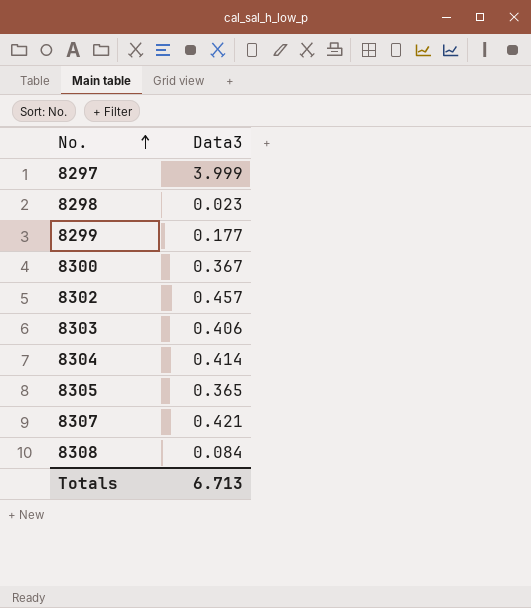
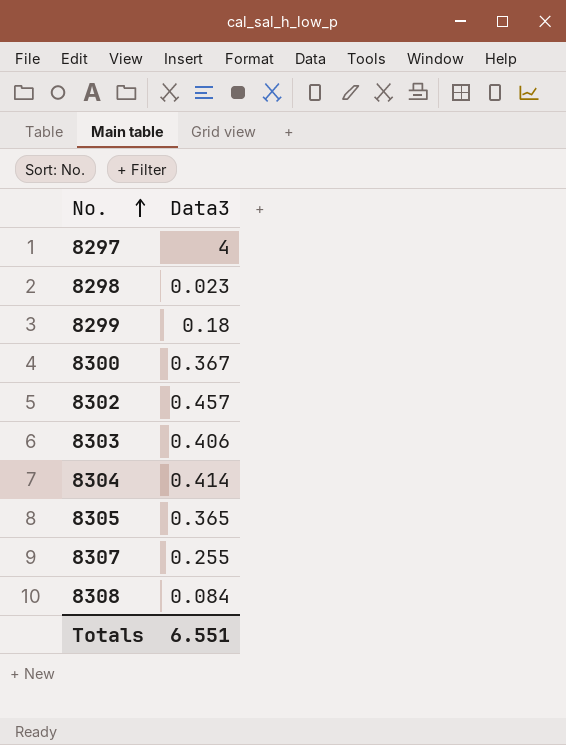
8297 | Data3: 3.999 -> 4
8299 | Data3: 0.177 -> 0.18
8307 | Data3: 0.421 -> 0.255
Totals | Data3: 6.713 -> 6.551

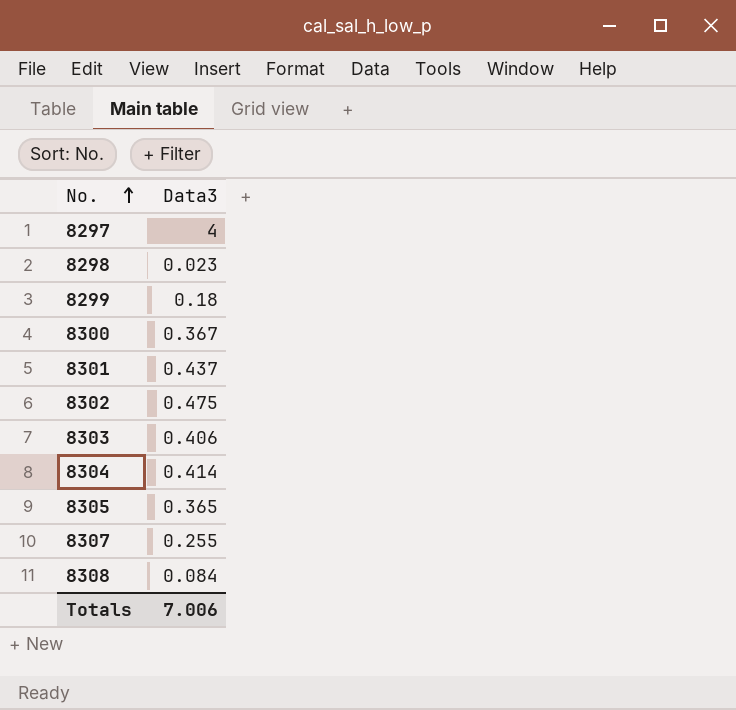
row 8301: none -> 0.437
8302 | Data3: 0.457 -> 0.475
Totals | Data3: 6.551 -> 7.006

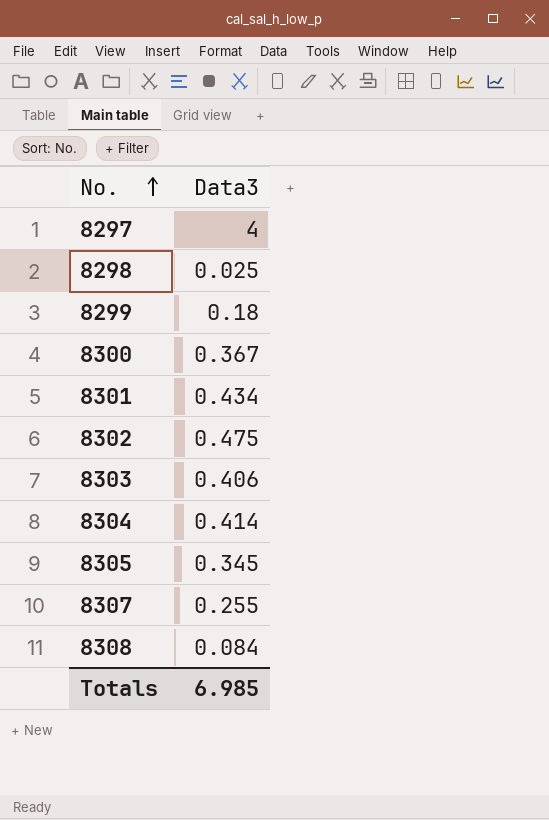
8298 | Data3: 0.023 -> 0.025
8301 | Data3: 0.437 -> 0.434
8305 | Data3: 0.365 -> 0.345
Totals | Data3: 7.006 -> 6.985

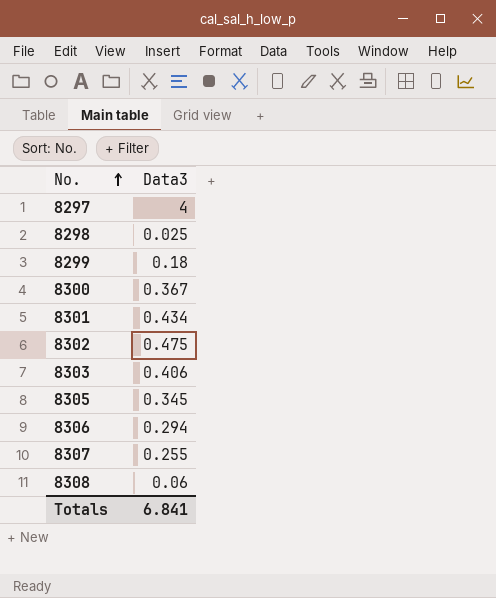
row 8304: 0.414 -> none
row 8306: none -> 0.294
8308 | Data3: 0.084 -> 0.06
Totals | Data3: 6.985 -> 6.841

